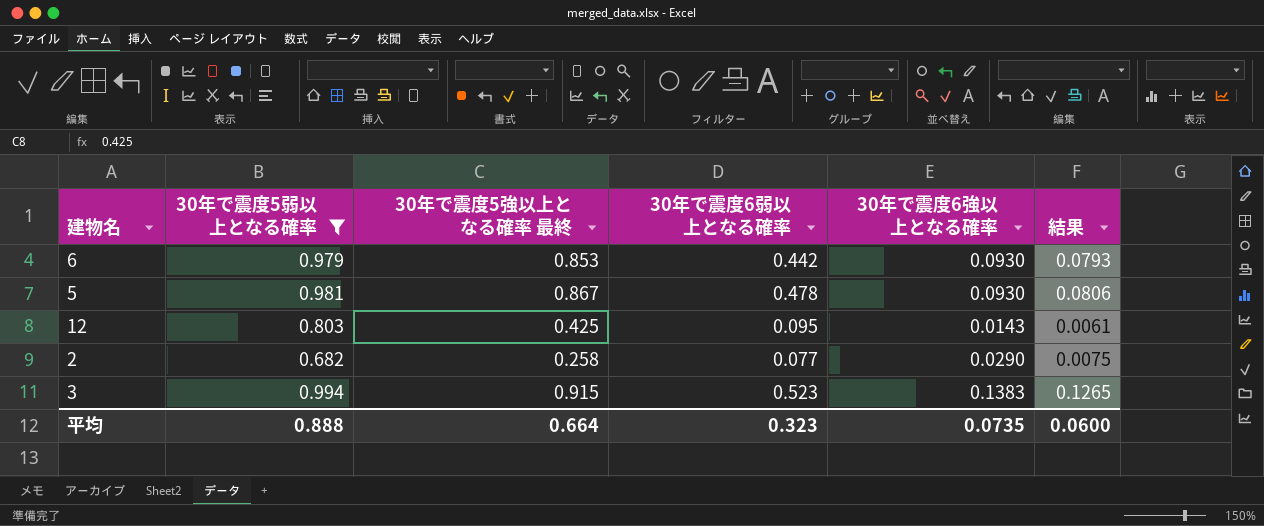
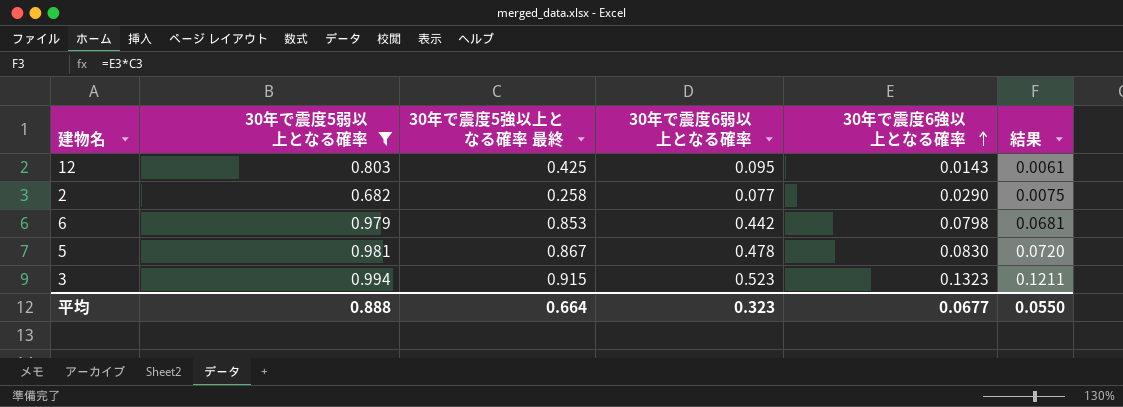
row order: none -> 30年で震度6強以上となる確率 ascending
6 | 30年で震度6強以上となる確率: 0.0930 -> 0.0798
6 | 結果: 0.0793 -> 0.0681
5 | 30年で震度6強以上となる確率: 0.0930 -> 0.0830
5 | 結果: 0.0806 -> 0.0720
3 | 30年で震度6強以上となる確率: 0.1383 -> 0.1323
3 | 結果: 0.1265 -> 0.1211
平均 | 30年で震度6強以上となる確率: 0.0735 -> 0.0677
平均 | 結果: 0.0600 -> 0.0550

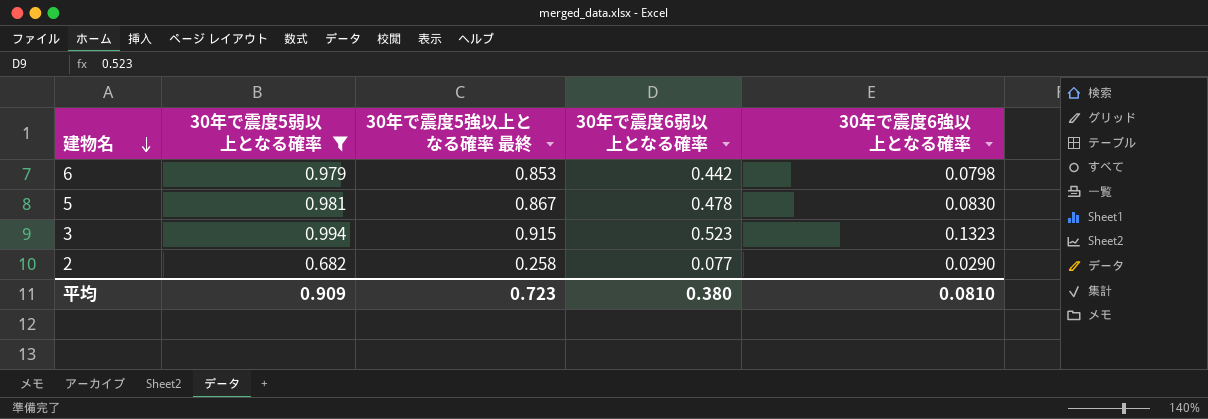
row order: 30年で震度6強以上となる確率 ascending -> 建物名 descending
column 結果 | formula: [30年で震度5強以上となる確率 最終] * [30年で震度6強以上となる確率] -> none
row 12: 0.803 | 0.425 | 0.095 | 0.0143 | 0.0061 -> none
平均 | 30年で震度5弱以上となる確率: 0.888 -> 0.909
平均 | 30年で震度5強以上となる確率 最終: 0.664 -> 0.723
平均 | 30年で震度6弱以上となる確率: 0.323 -> 0.380
平均 | 30年で震度6強以上となる確率: 0.0677 -> 0.0810

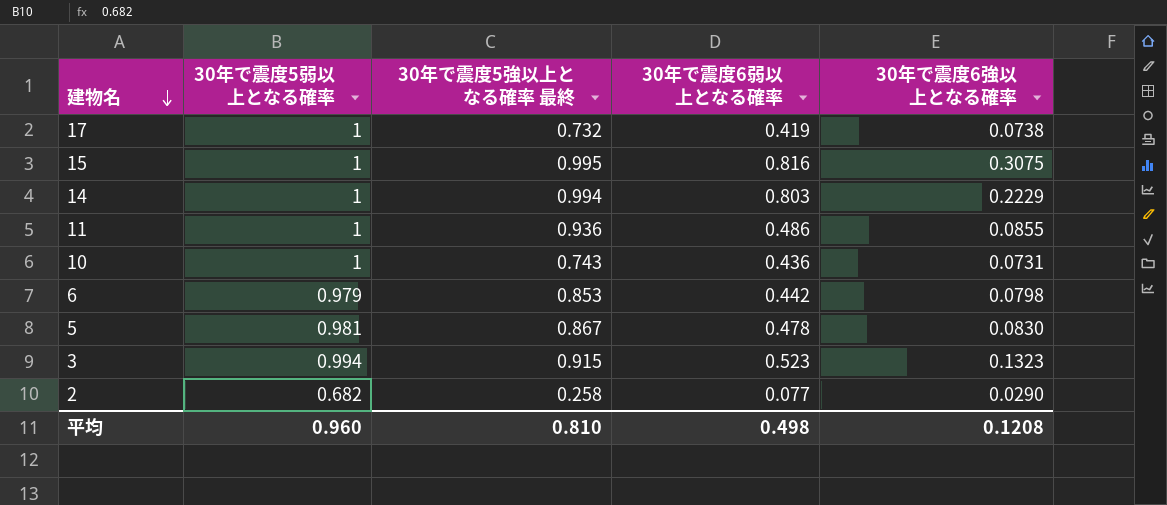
filter: 30年で震度5弱以上となる確率 != 1 -> none
平均 | 30年で震度5弱以上となる確率: 0.909 -> 0.960
平均 | 30年で震度5強以上となる確率 最終: 0.723 -> 0.810
平均 | 30年で震度6弱以上となる確率: 0.380 -> 0.498
平均 | 30年で震度6強以上となる確率: 0.0810 -> 0.1208

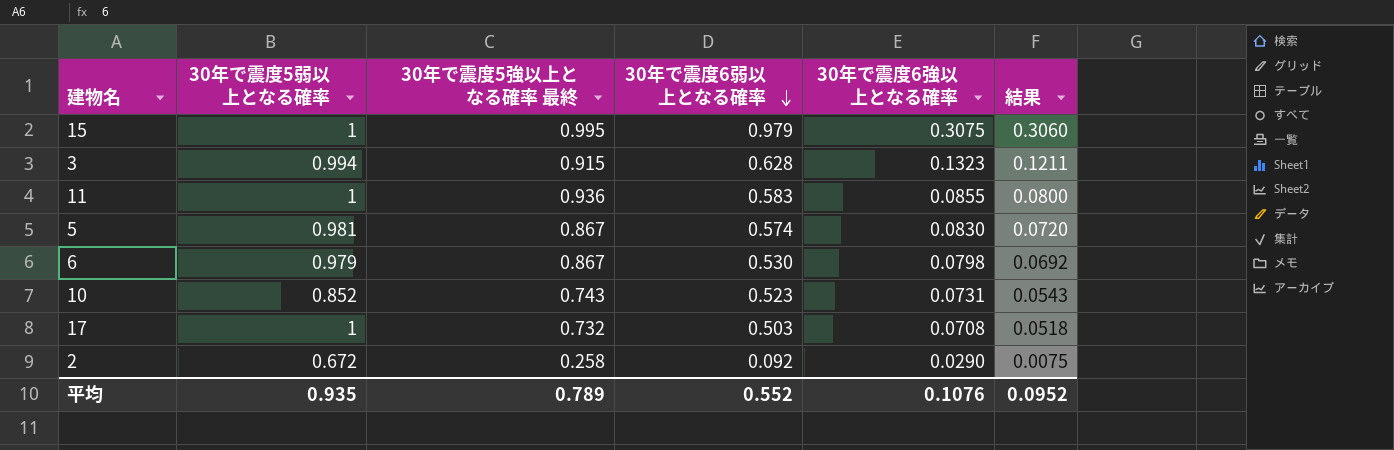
row order: 建物名 descending -> 30年で震度6弱以上となる確率 descending
column 結果 | formula: none -> [30年で震度5強以上となる確率 最終] * [30年で震度6強以上となる確率]
row 14: 1 | 0.994 | 0.803 | 0.2229 -> none
15 | 30年で震度6弱以上となる確率: 0.816 -> 0.979
3 | 30年で震度6弱以上となる確率: 0.523 -> 0.628
11 | 30年で震度6弱以上となる確率: 0.486 -> 0.583
5 | 30年で震度6弱以上となる確率: 0.478 -> 0.574
6 | 30年で震度5強以上となる確率 最終: 0.853 -> 0.867
6 | 30年で震度6弱以上となる確率: 0.442 -> 0.530
10 | 30年で震度5弱以上となる確率: 1 -> 0.852
10 | 30年で震度6弱以上となる確率: 0.436 -> 0.523
17 | 30年で震度6弱以上となる確率: 0.419 -> 0.503
17 | 30年で震度6強以上となる確率: 0.0738 -> 0.0708
2 | 30年で震度5弱以上となる確率: 0.682 -> 0.672
2 | 30年で震度6弱以上となる確率: 0.077 -> 0.092
平均 | 30年で震度5弱以上となる確率: 0.960 -> 0.935
平均 | 30年で震度5強以上となる確率 最終: 0.810 -> 0.789
平均 | 30年で震度6弱以上となる確率: 0.498 -> 0.552
平均 | 30年で震度6強以上となる確率: 0.1208 -> 0.1076

